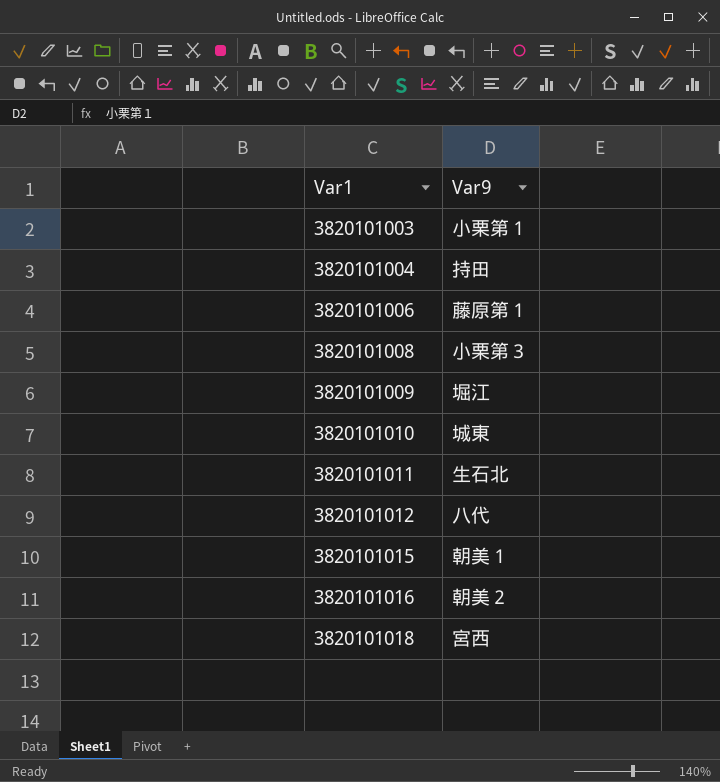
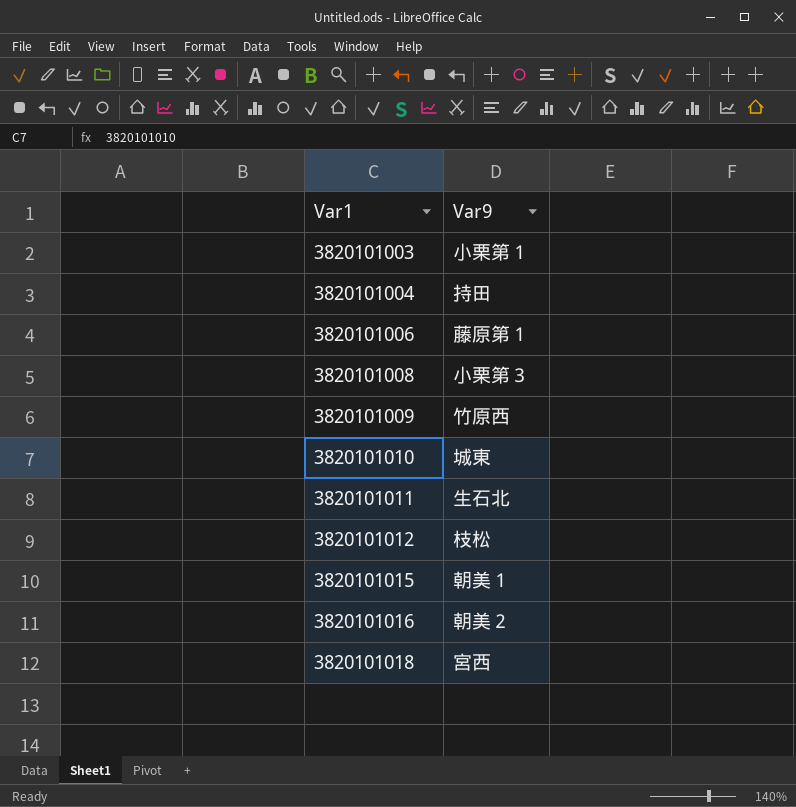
3820101009 | Var9: 堀江 -> 竹原西
3820101012 | Var9: 八代 -> 枝松

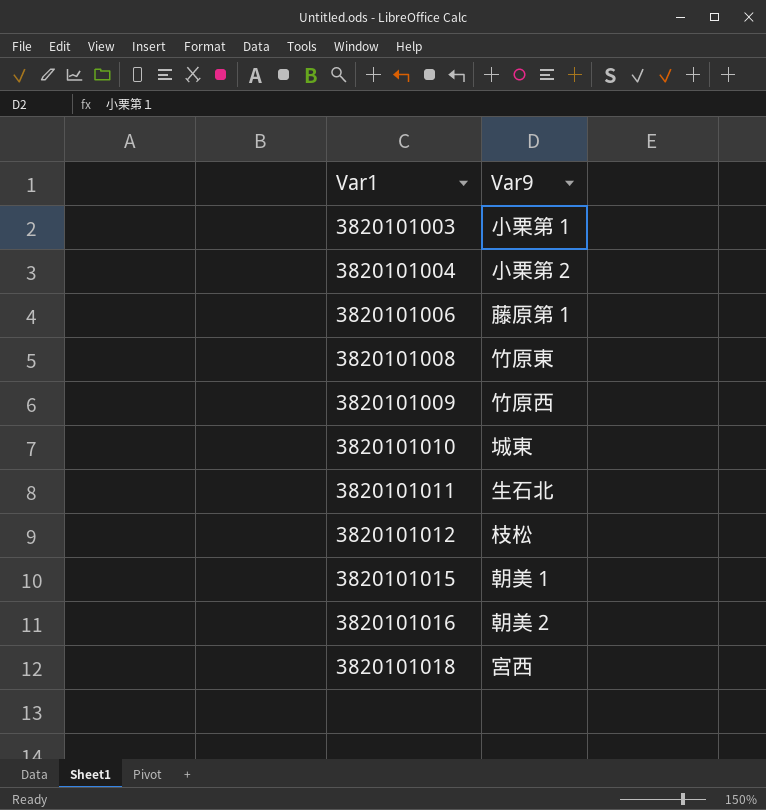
3820101004 | Var9: 持田 -> 小栗第２
3820101008 | Var9: 小栗第３ -> 竹原東

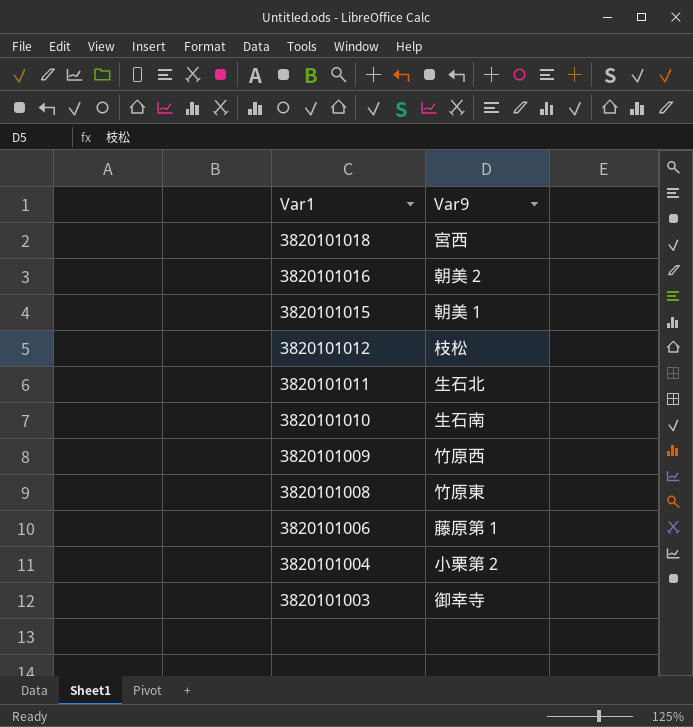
row order: Var1 ascending -> Var1 descending
3820101010 | Var9: 城東 -> 生石南
3820101003 | Var9: 小栗第１ -> 御幸寺

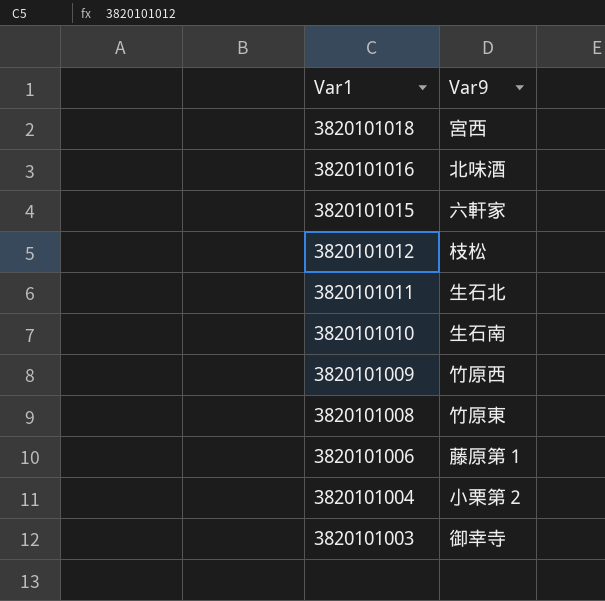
3820101016 | Var9: 朝美２ -> 北味酒
3820101015 | Var9: 朝美１ -> 六軒家

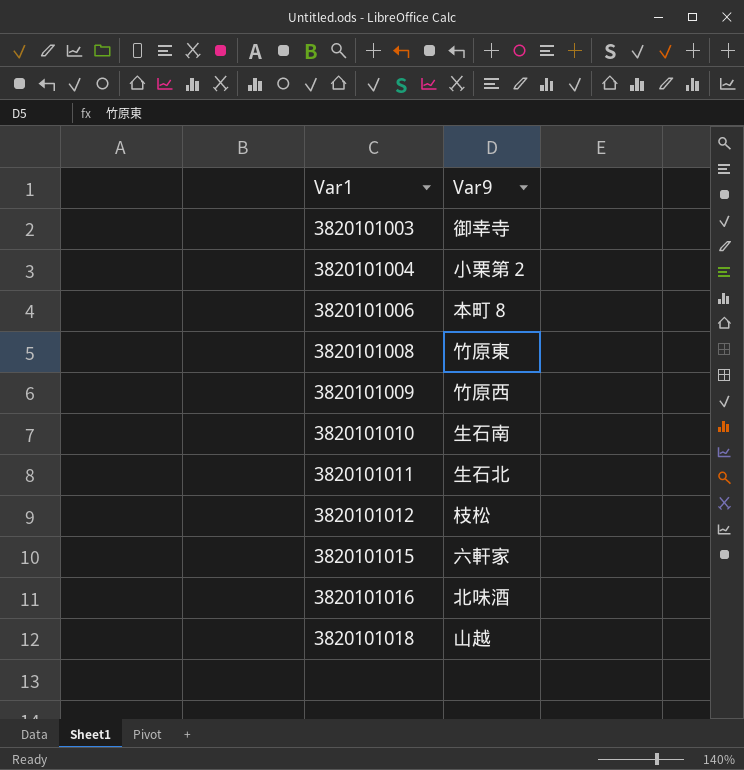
row order: Var1 descending -> Var1 ascending
3820101006 | Var9: 藤原第１ -> 本町８
3820101018 | Var9: 宮西 -> 山越

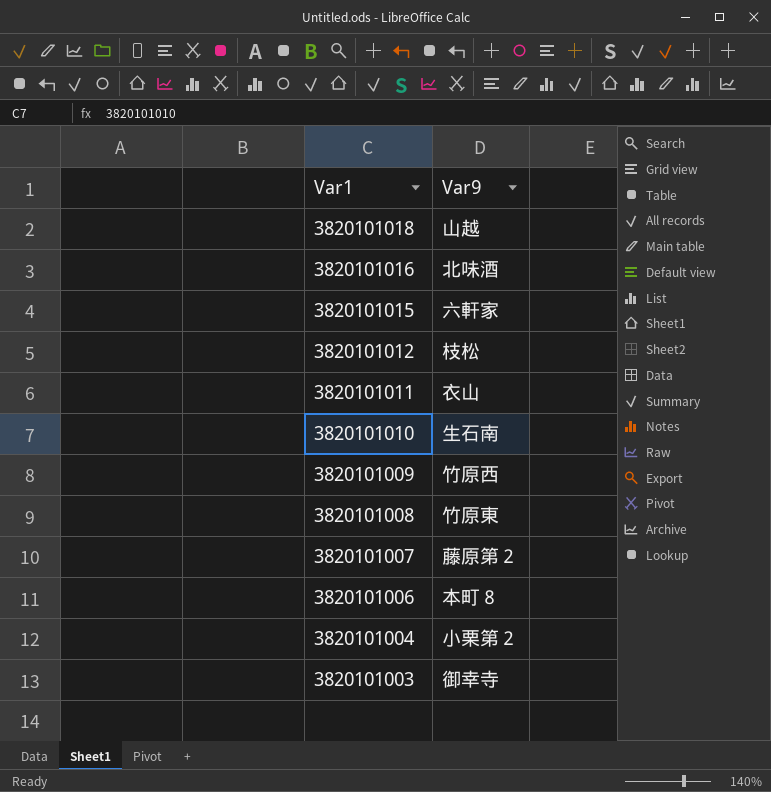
row order: Var1 ascending -> Var1 descending
3820101011 | Var9: 生石北 -> 衣山
row 3820101007: none -> 藤原第２

